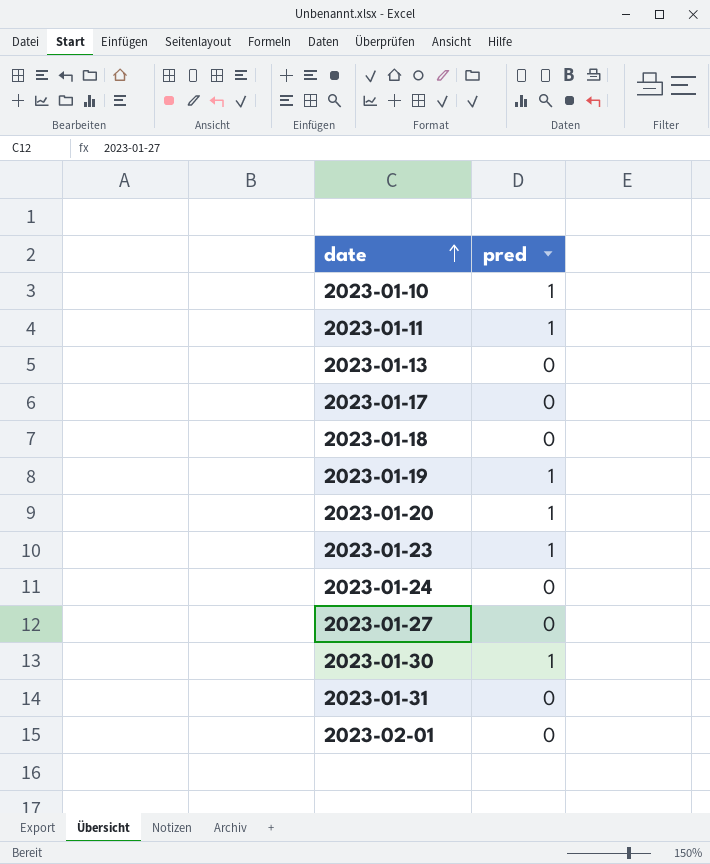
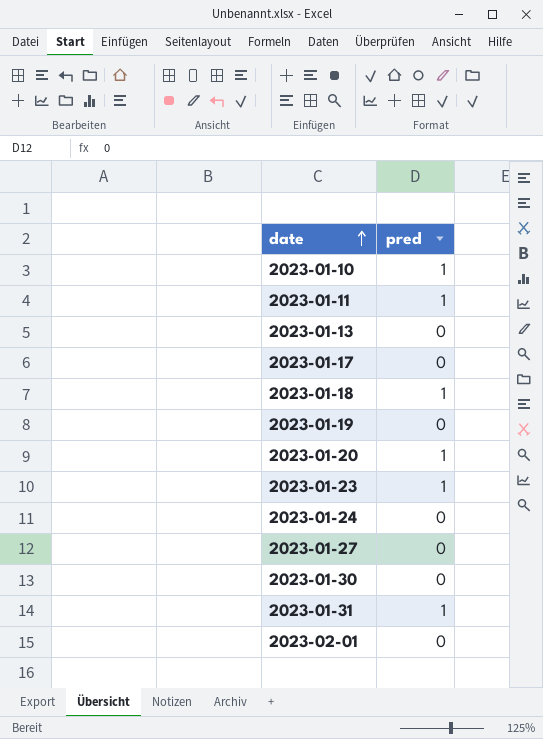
2023-01-18 | pred: 0 -> 1
2023-01-19 | pred: 1 -> 0
2023-01-30 | pred: 1 -> 0
2023-01-31 | pred: 0 -> 1

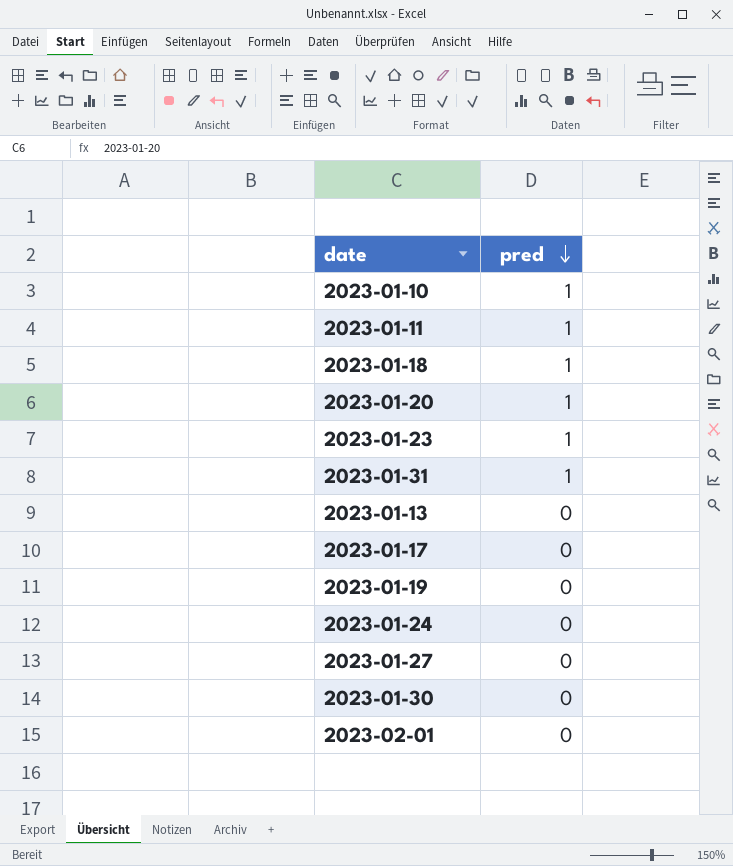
row order: date ascending -> pred descending

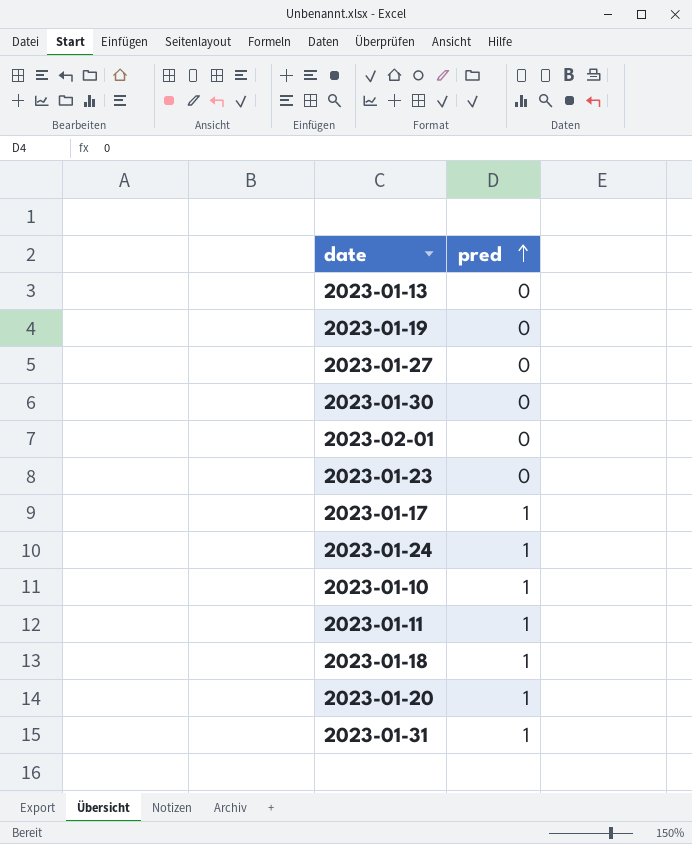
row order: pred descending -> pred ascending
2023-01-23 | pred: 1 -> 0
2023-01-17 | pred: 0 -> 1
2023-01-24 | pred: 0 -> 1

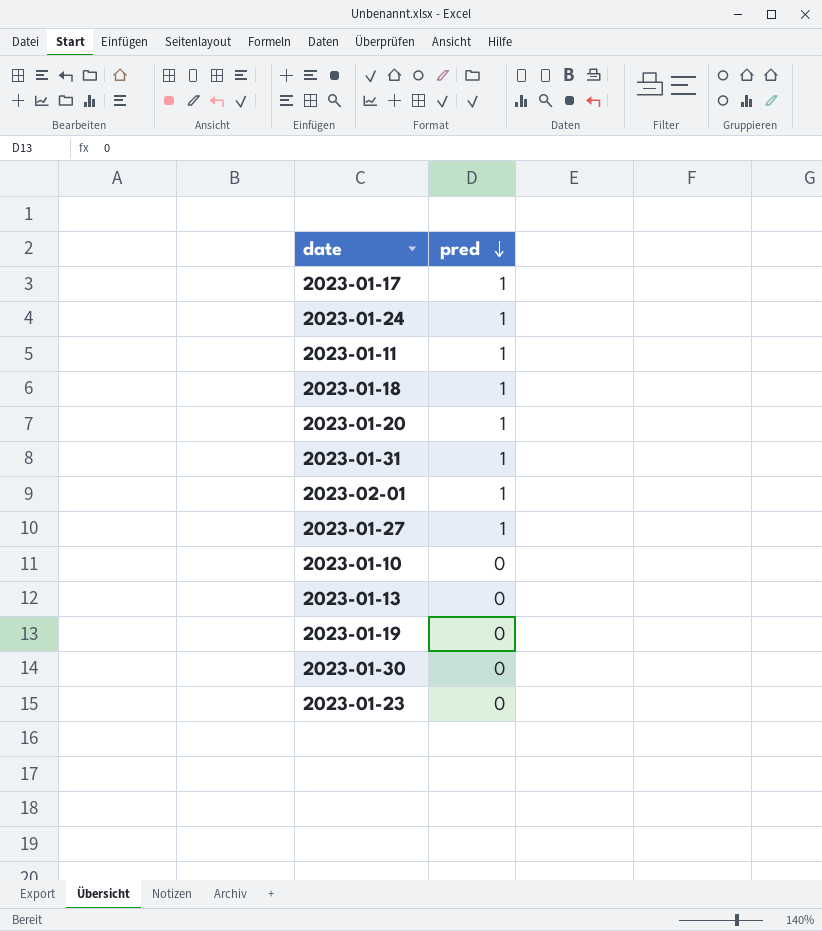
row order: pred ascending -> pred descending
2023-02-01 | pred: 0 -> 1
2023-01-27 | pred: 0 -> 1
2023-01-10 | pred: 1 -> 0

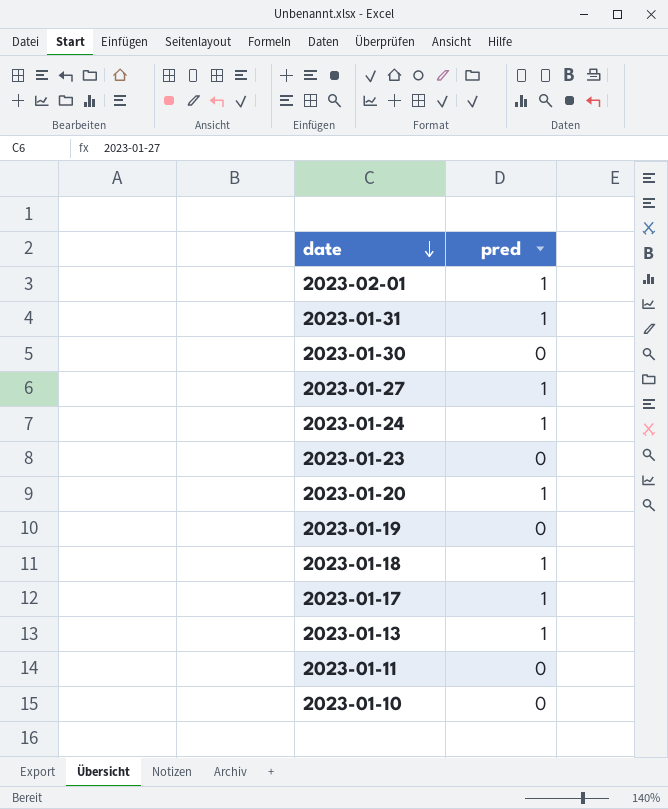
row order: pred descending -> date descending
2023-01-13 | pred: 0 -> 1
2023-01-11 | pred: 1 -> 0

